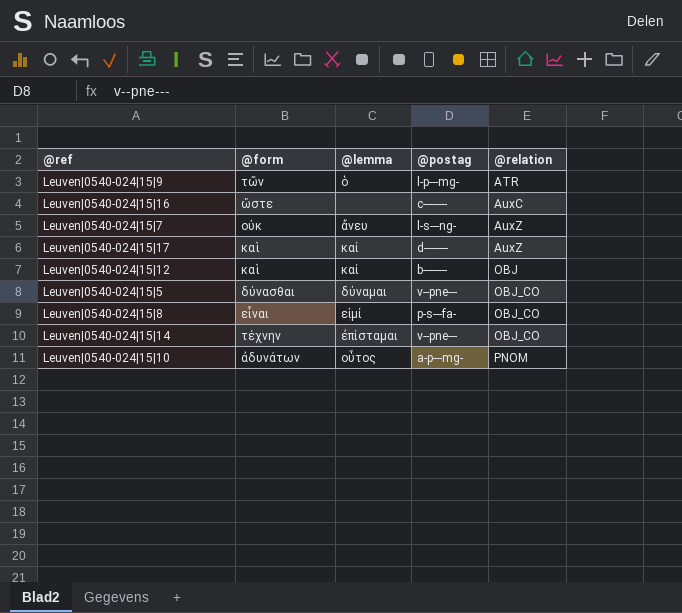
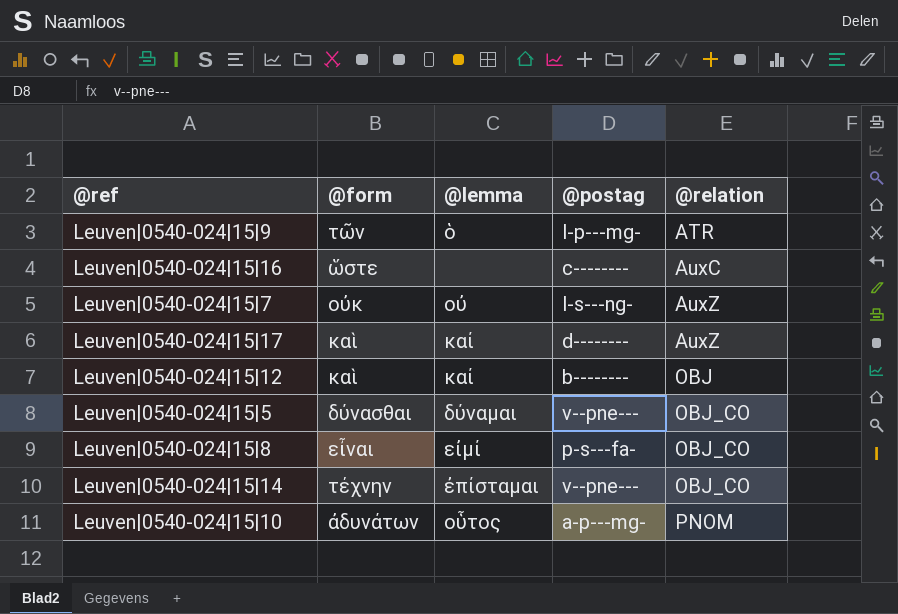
Leuven|0540-024|15|7 | @lemma: ἄνευ -> οὐ

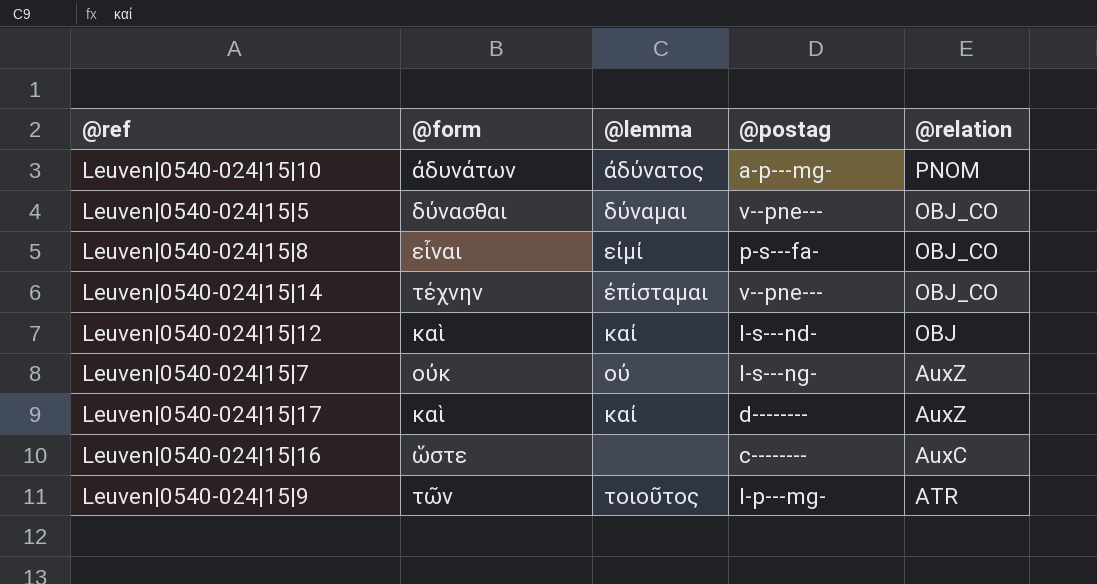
row order: @relation ascending -> @relation descending
Leuven|0540-024|15|10 | @lemma: οὗτος -> ἀδύνατος
Leuven|0540-024|15|12 | @postag: b-------- -> l-s---nd-
Leuven|0540-024|15|9 | @lemma: ὁ -> τοιοῦτος

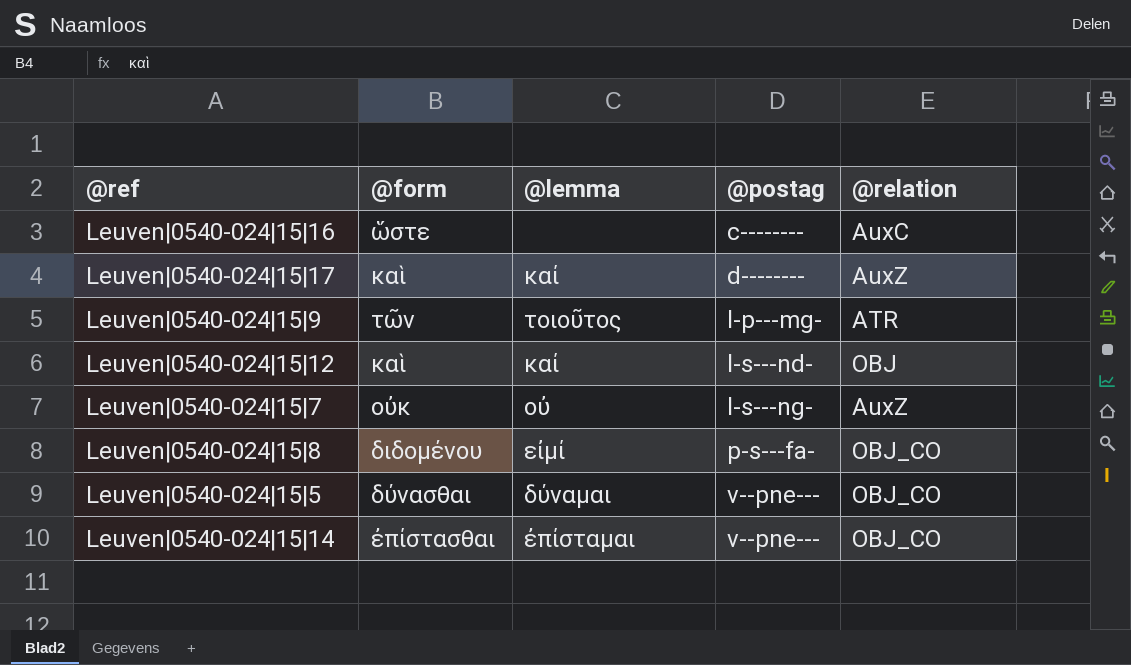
row order: @relation descending -> @postag ascending
row Leuven|0540-024|15|10: ἀδυνάτων | ἀδύνατος | a-p---mg- | PNOM -> none
Leuven|0540-024|15|8 | @form: εἶναι -> διδομένου
Leuven|0540-024|15|14 | @form: τέχνην -> ἐπίστασθαι

